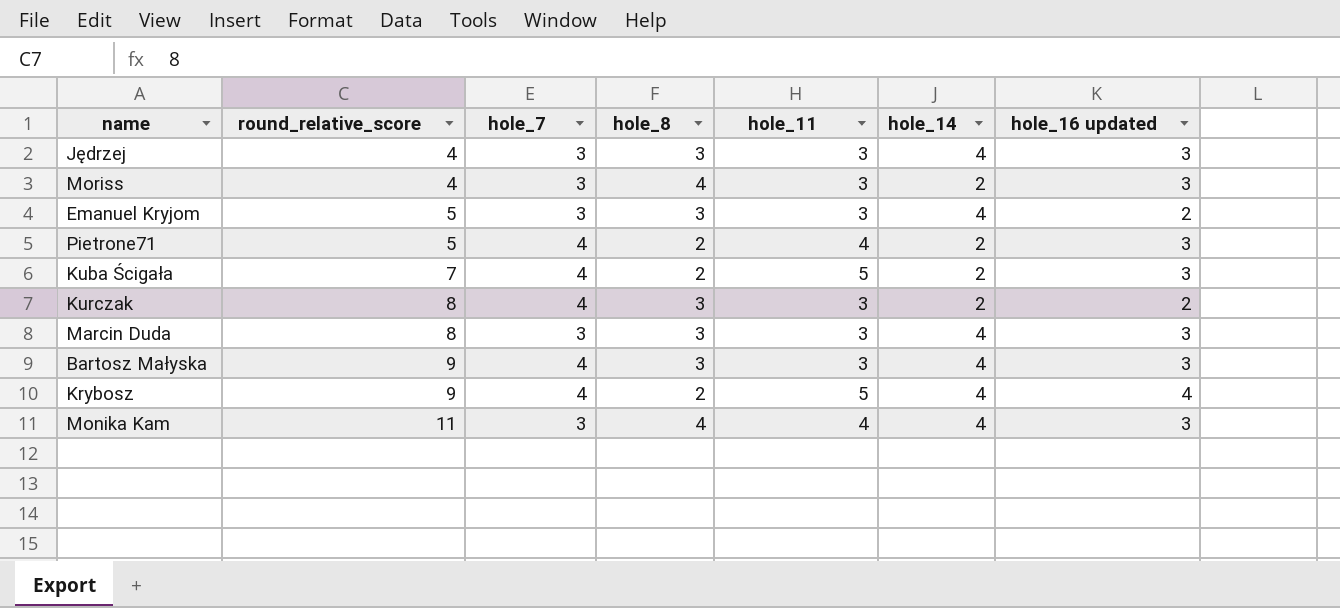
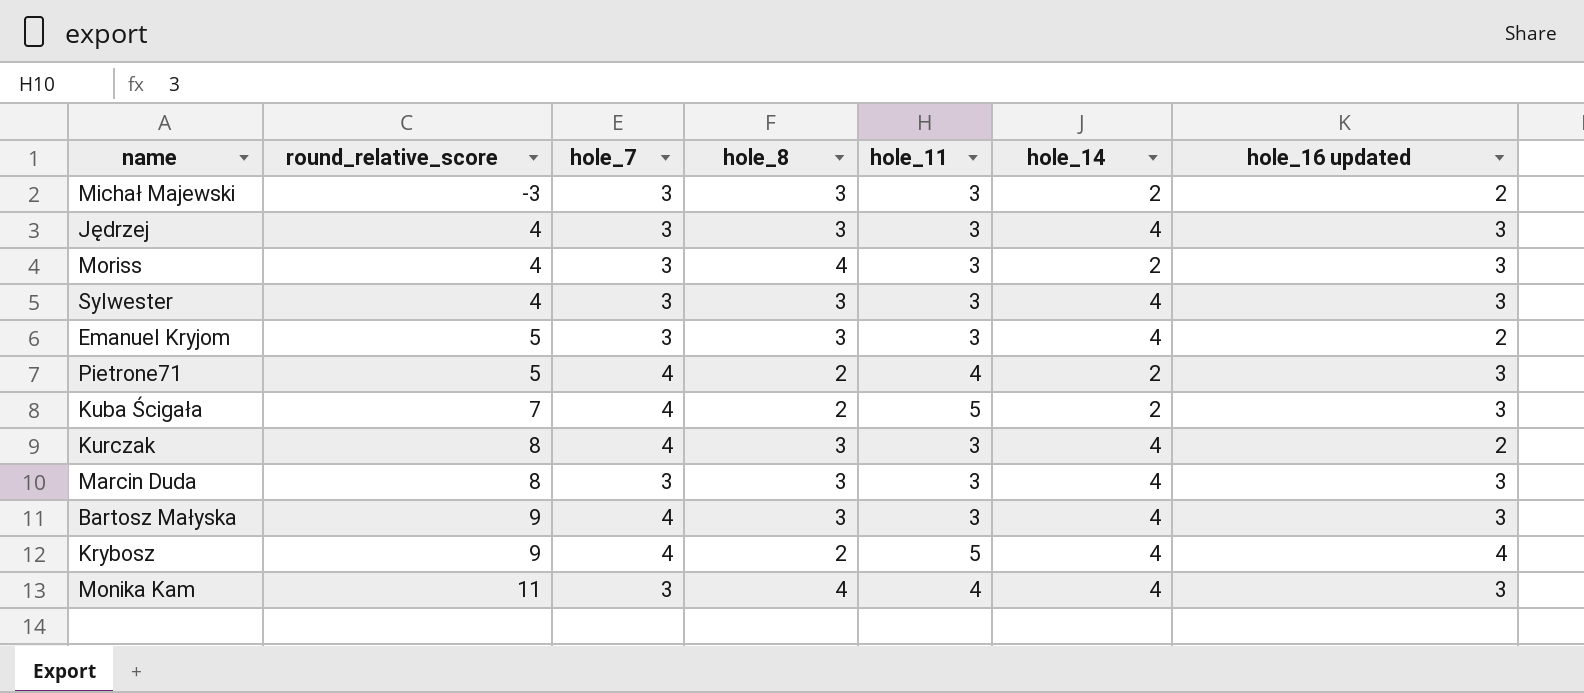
row Michał Majewski: none -> -3 | 3 | 3 | 3 | 2 | 2
row Sylwester: none -> 4 | 3 | 3 | 3 | 4 | 3
Kurczak | hole_14: 2 -> 4

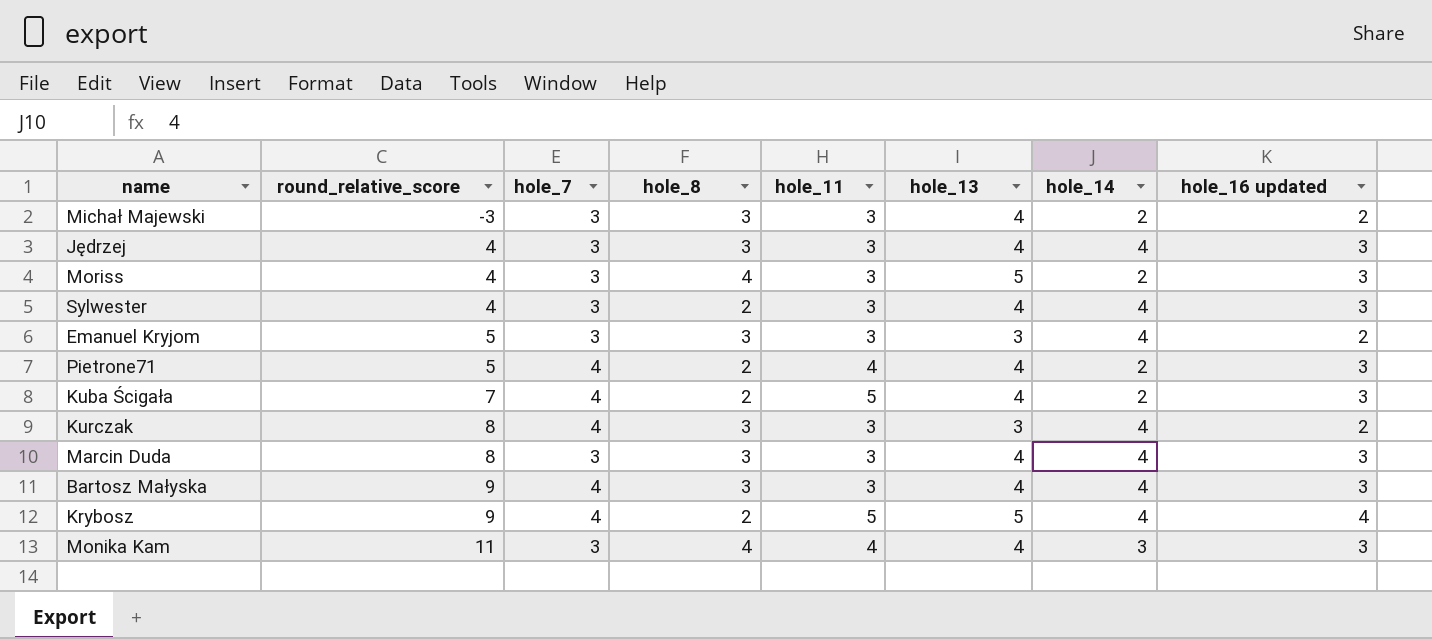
column hole_13 | position: none -> 6
Sylwester | hole_8: 3 -> 2
Monika Kam | hole_14: 4 -> 3

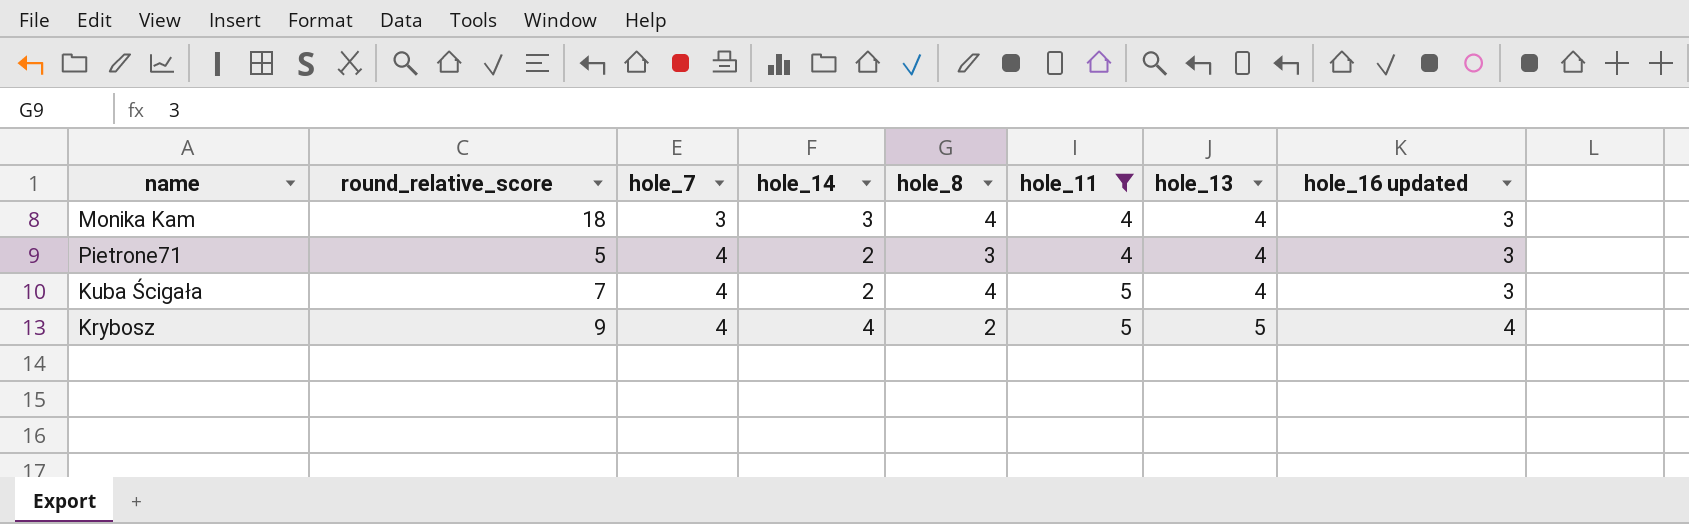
filter: none -> hole_11 != 3
row order: round_relative_score ascending -> hole_7 ascending
column hole_14 | position: 7 -> 4
Monika Kam | round_relative_score: 11 -> 18
Pietrone71 | hole_8: 2 -> 3
Kuba Ścigała | hole_8: 2 -> 4

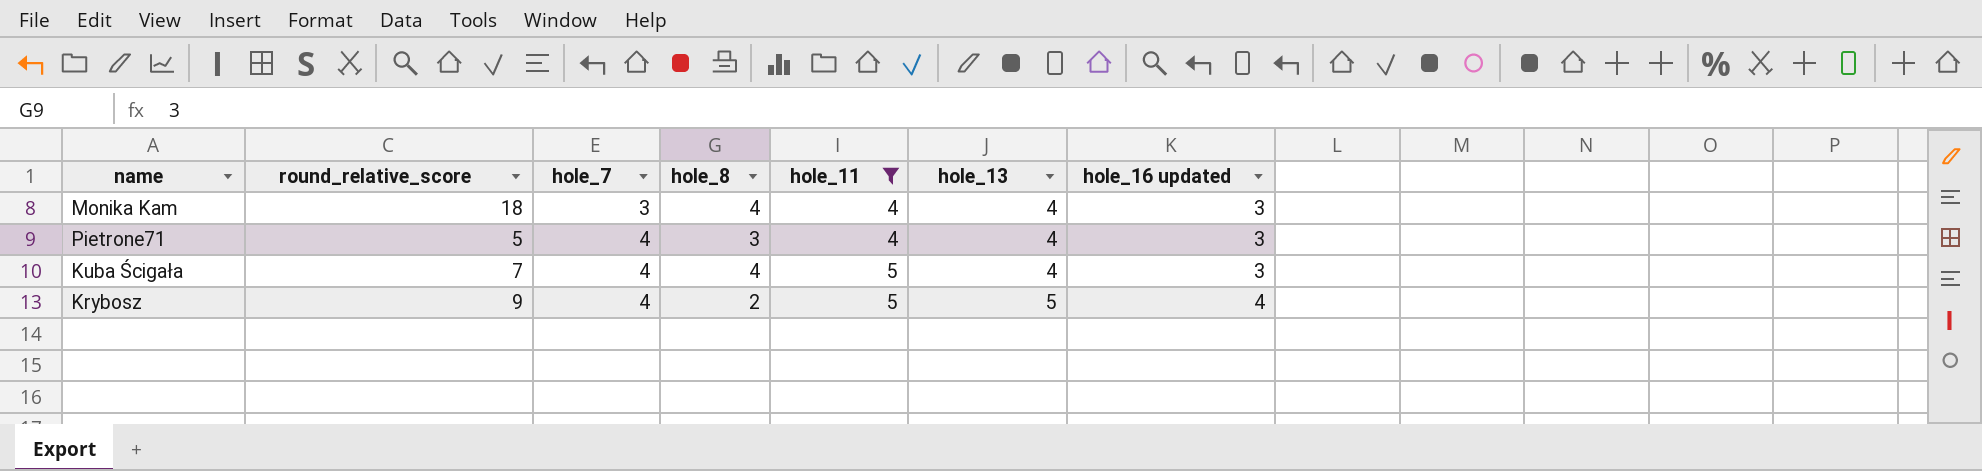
column hole_14 | position: 4 -> none

